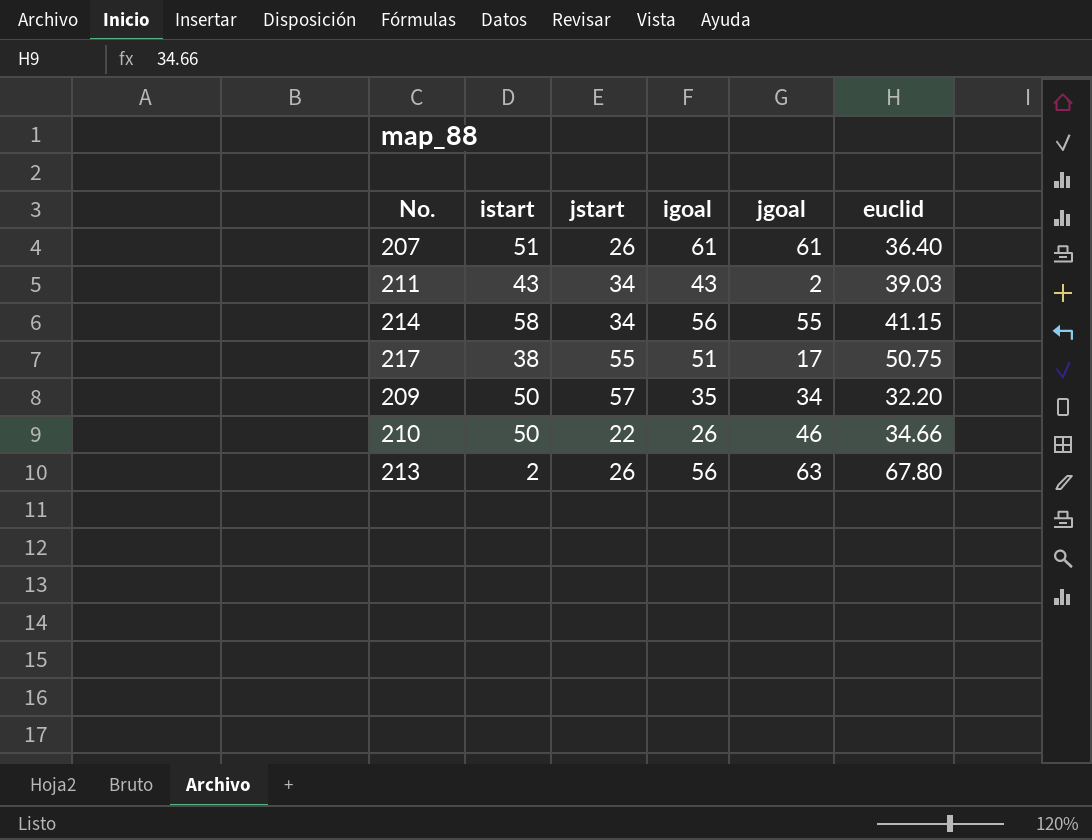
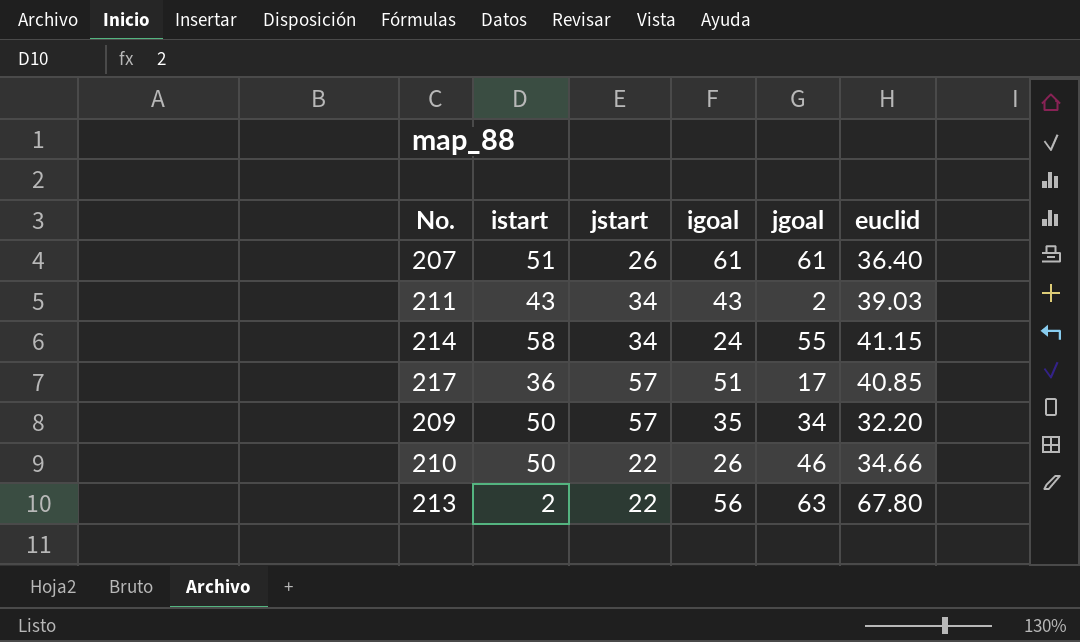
214 | igoal: 56 -> 24
217 | istart: 38 -> 36
217 | jstart: 55 -> 57
217 | euclid: 50.75 -> 40.85
213 | jstart: 26 -> 22

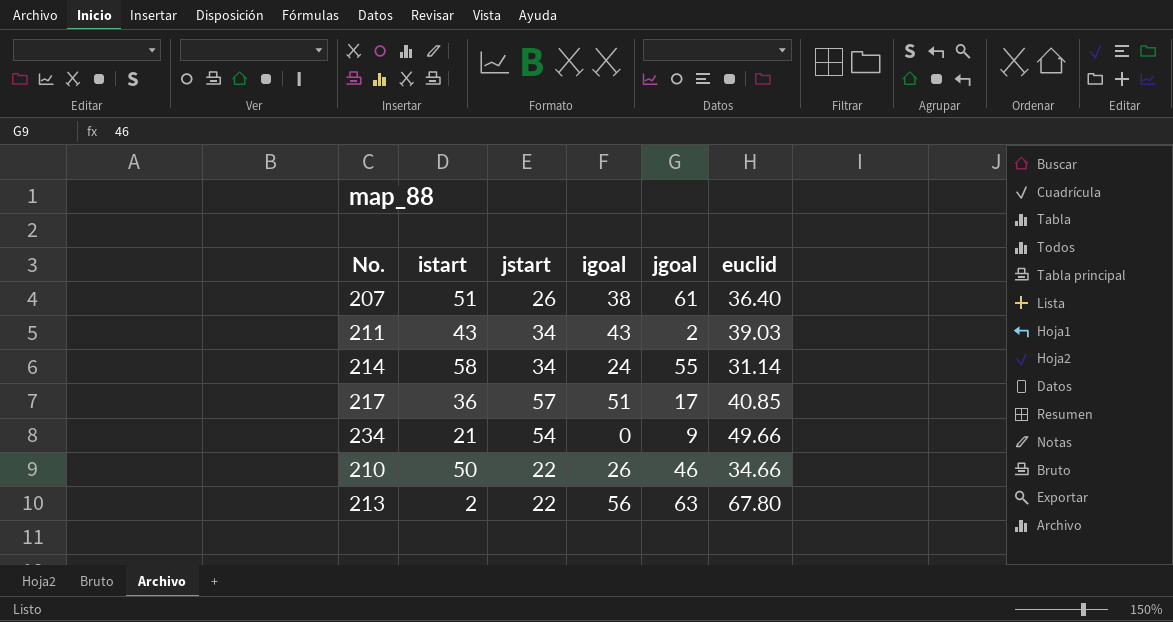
row 209: 50 | 57 | 35 | 34 | 32.20 -> none
207 | igoal: 61 -> 38
214 | euclid: 41.15 -> 31.14
row 234: none -> 21 | 54 | 0 | 9 | 49.66

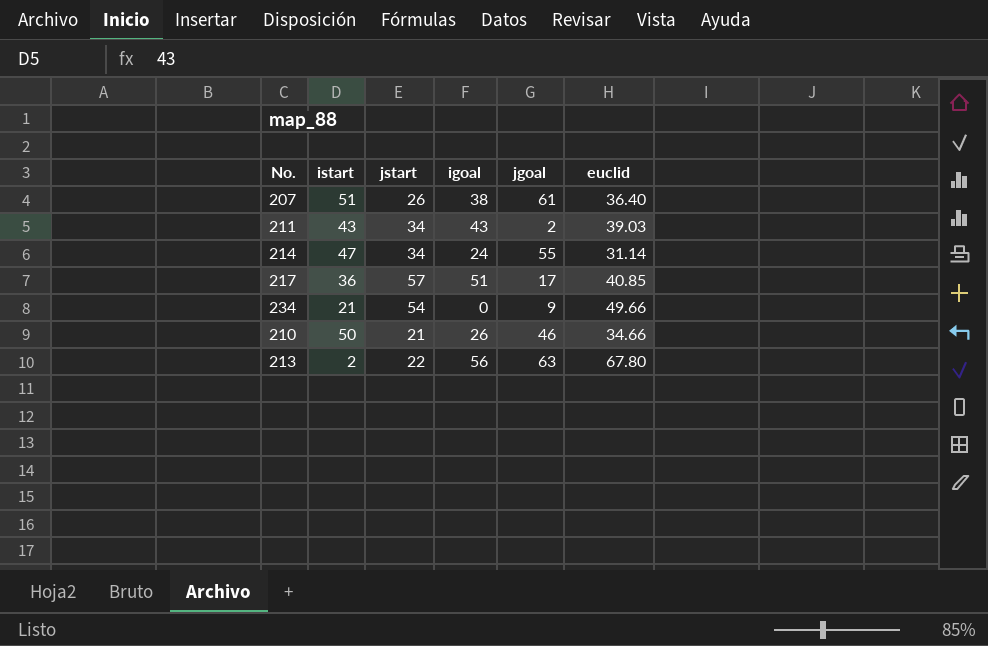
214 | istart: 58 -> 47
210 | jstart: 22 -> 21

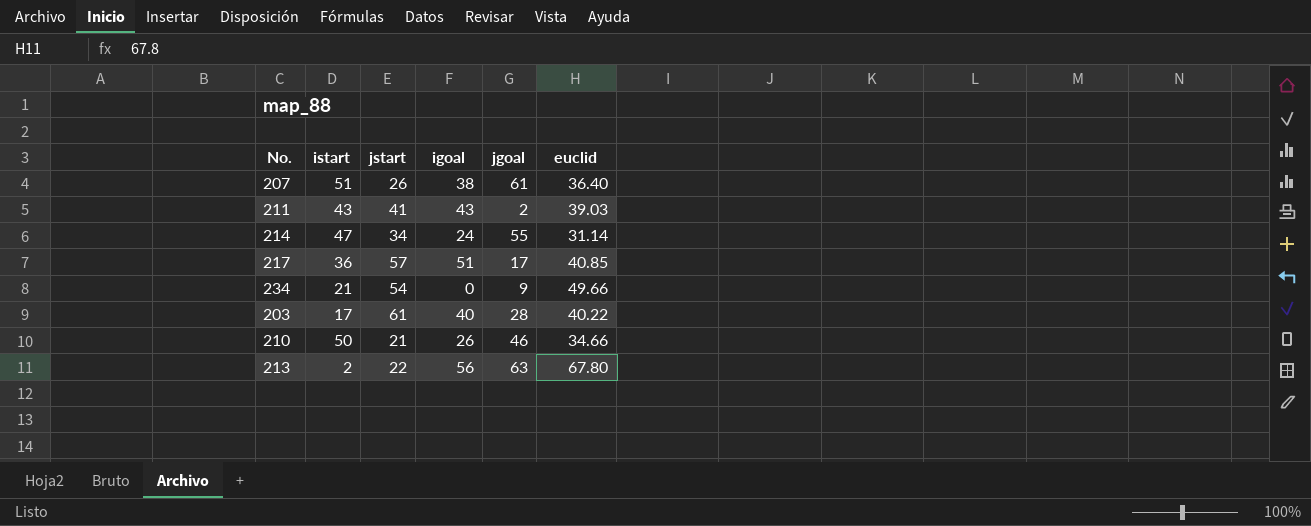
211 | jstart: 34 -> 41
row 203: none -> 17 | 61 | 40 | 28 | 40.22

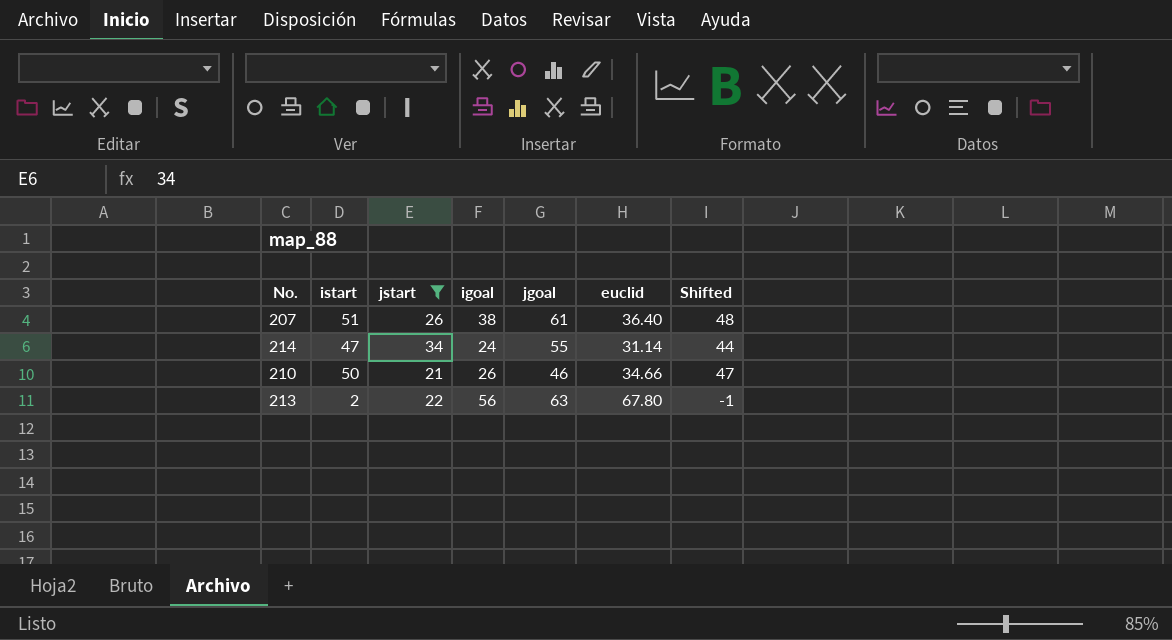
filter: none -> jstart <= 34
column Shifted | formula: none -> [istart] - 3

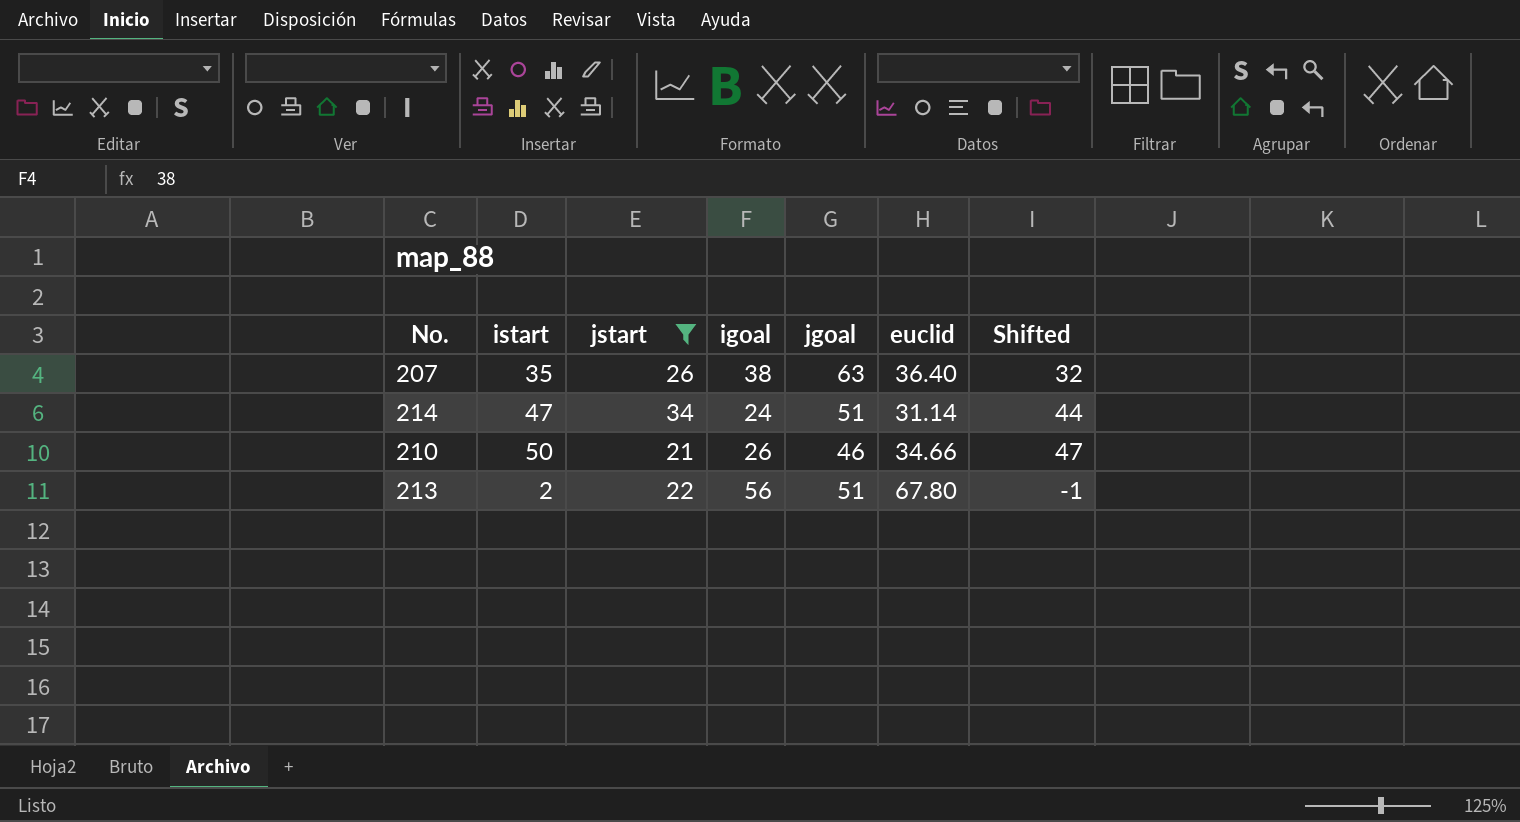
207 | istart: 51 -> 35
207 | jgoal: 61 -> 63
207 | Shifted: 48 -> 32
214 | jgoal: 55 -> 51
213 | jgoal: 63 -> 51

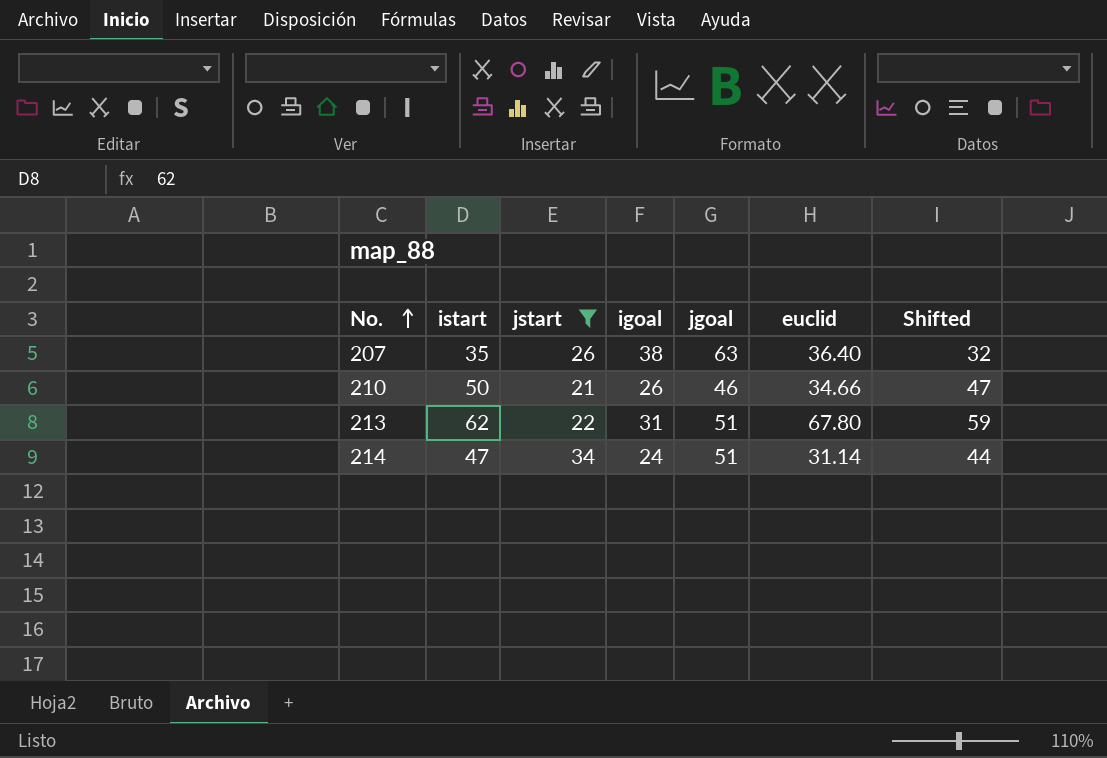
row order: none -> No. ascending
213 | istart: 2 -> 62
213 | igoal: 56 -> 31
213 | Shifted: -1 -> 59

